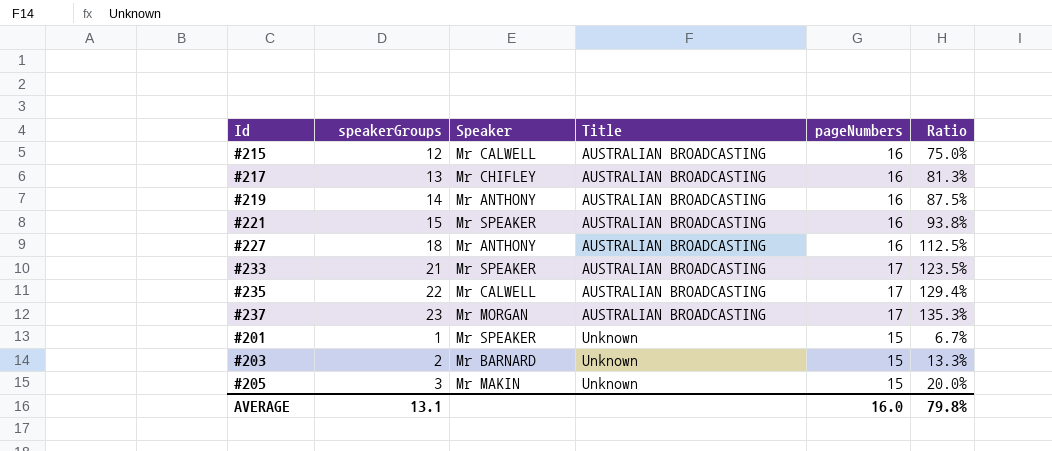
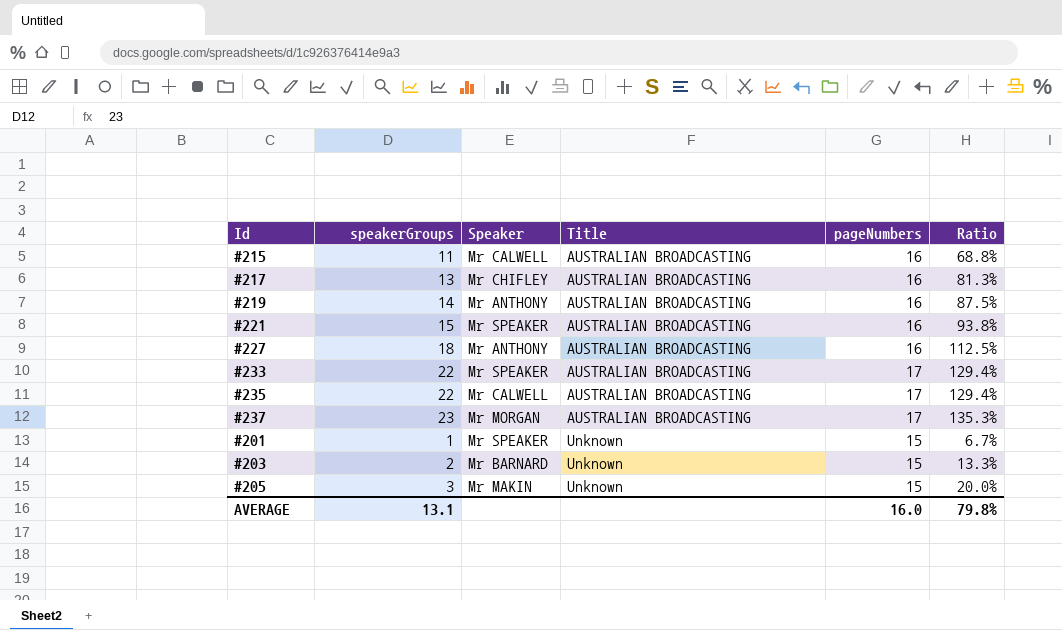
#215 | speakerGroups: 12 -> 11
#215 | Ratio: 75.0% -> 68.8%
#233 | speakerGroups: 21 -> 22
#233 | Ratio: 123.5% -> 129.4%

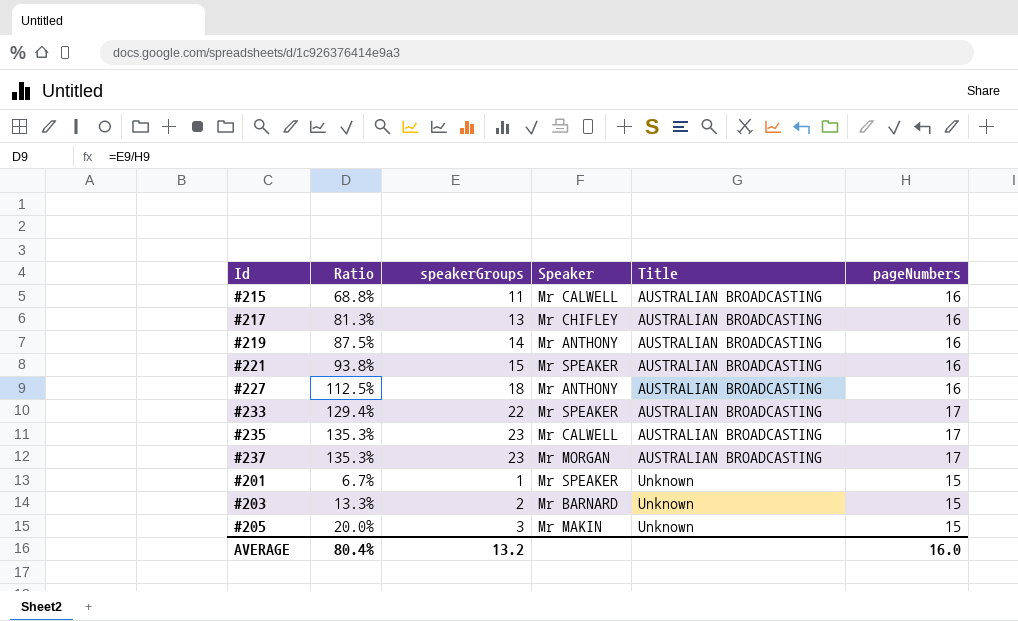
column Ratio | position: 6 -> 2
#235 | Ratio: 129.4% -> 135.3%
#235 | speakerGroups: 22 -> 23
AVERAGE | Ratio: 79.8% -> 80.4%
AVERAGE | speakerGroups: 13.1 -> 13.2

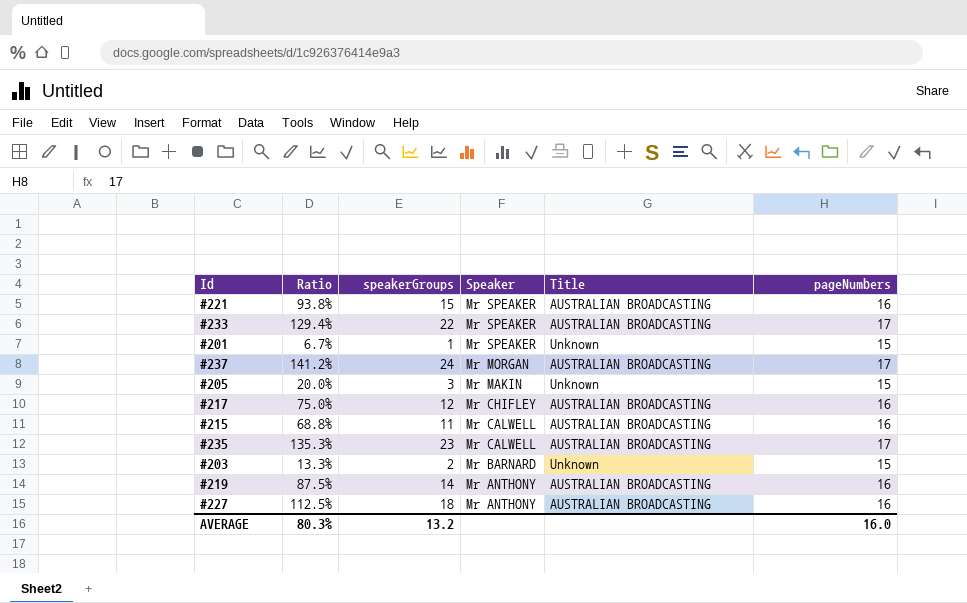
row order: Title ascending -> Speaker descending
#237 | Ratio: 135.3% -> 141.2%
#237 | speakerGroups: 23 -> 24
#217 | Ratio: 81.3% -> 75.0%
#217 | speakerGroups: 13 -> 12
AVERAGE | Ratio: 80.4% -> 80.3%

